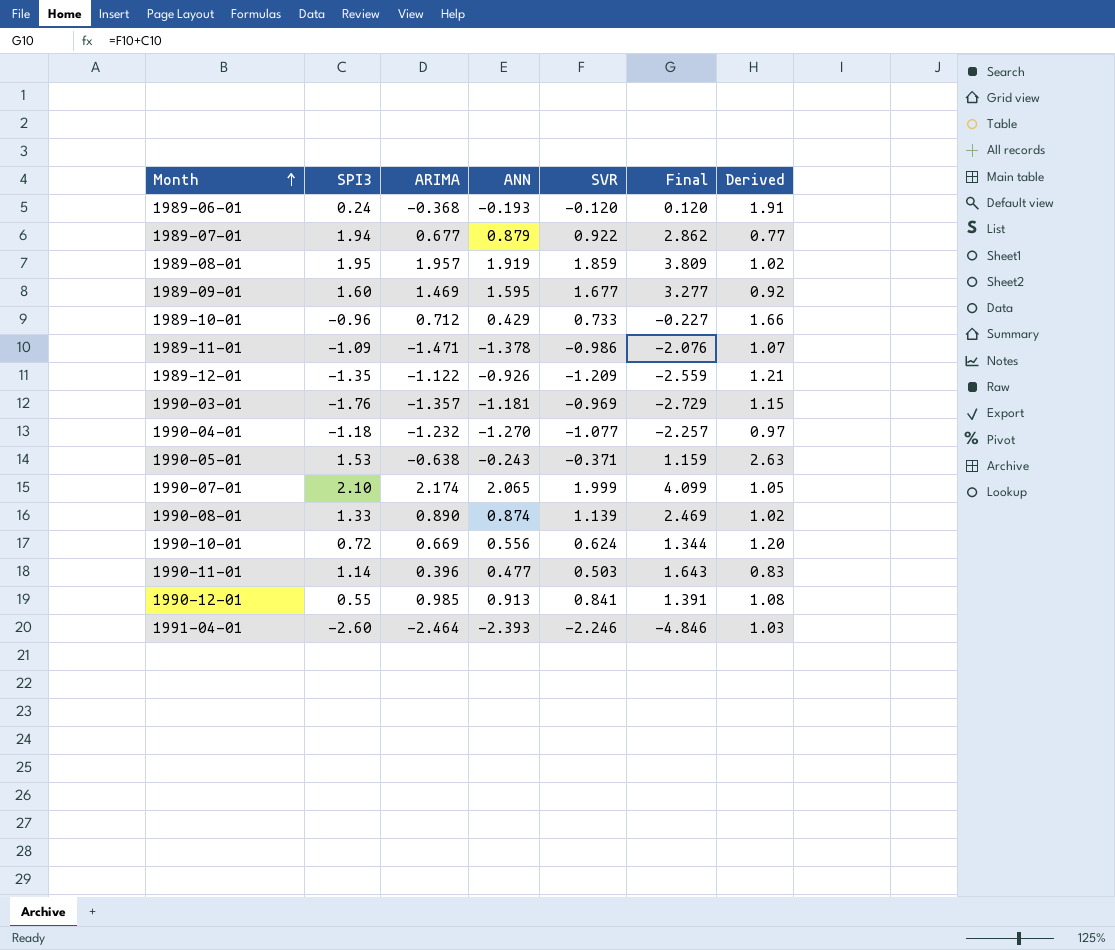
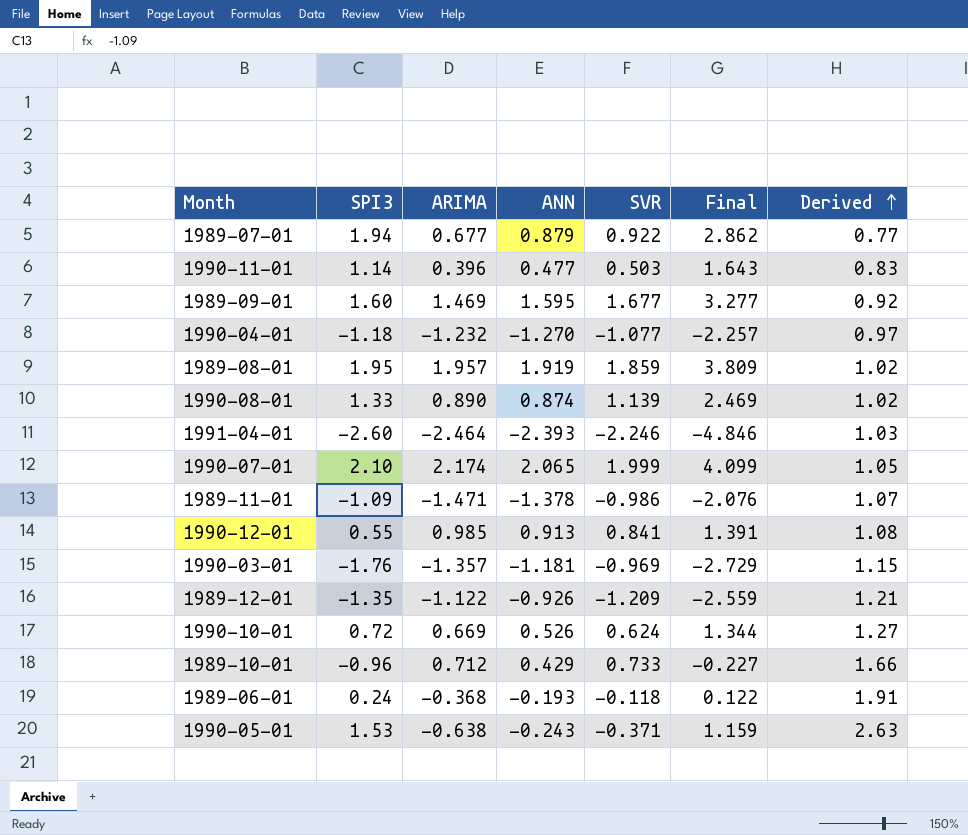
row order: Month ascending -> Derived ascending
1990-10-01 | ANN: 0.556 -> 0.526
1990-10-01 | Derived: 1.20 -> 1.27
1989-06-01 | SVR: -0.120 -> -0.118
1989-06-01 | Final: 0.120 -> 0.122

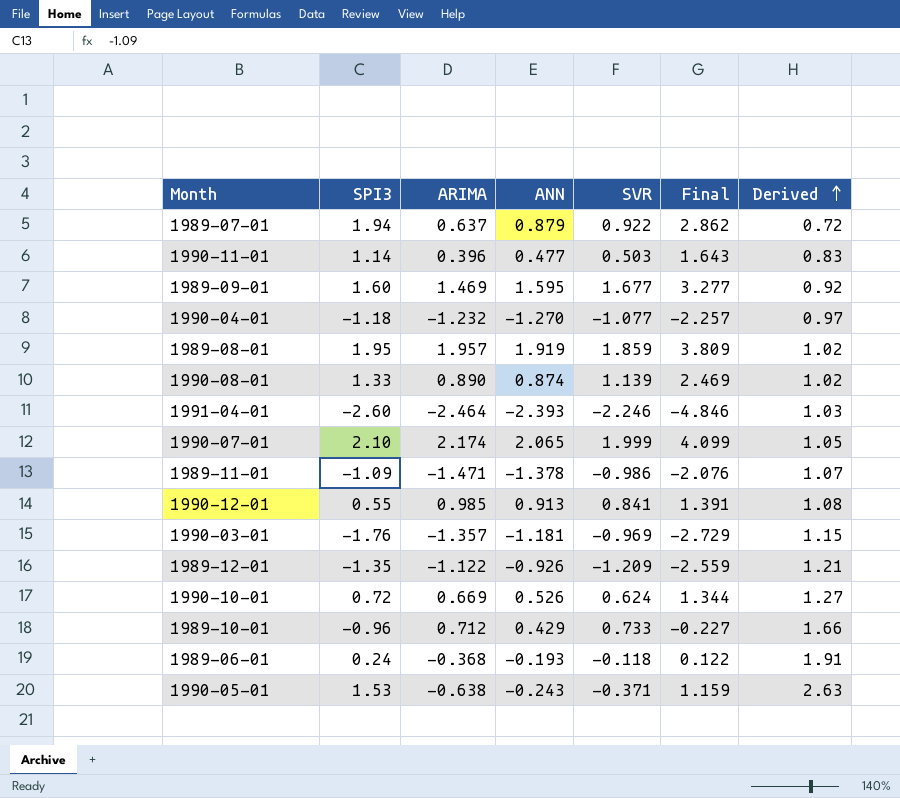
1989-07-01 | ARIMA: 0.677 -> 0.637
1989-07-01 | Derived: 0.77 -> 0.72

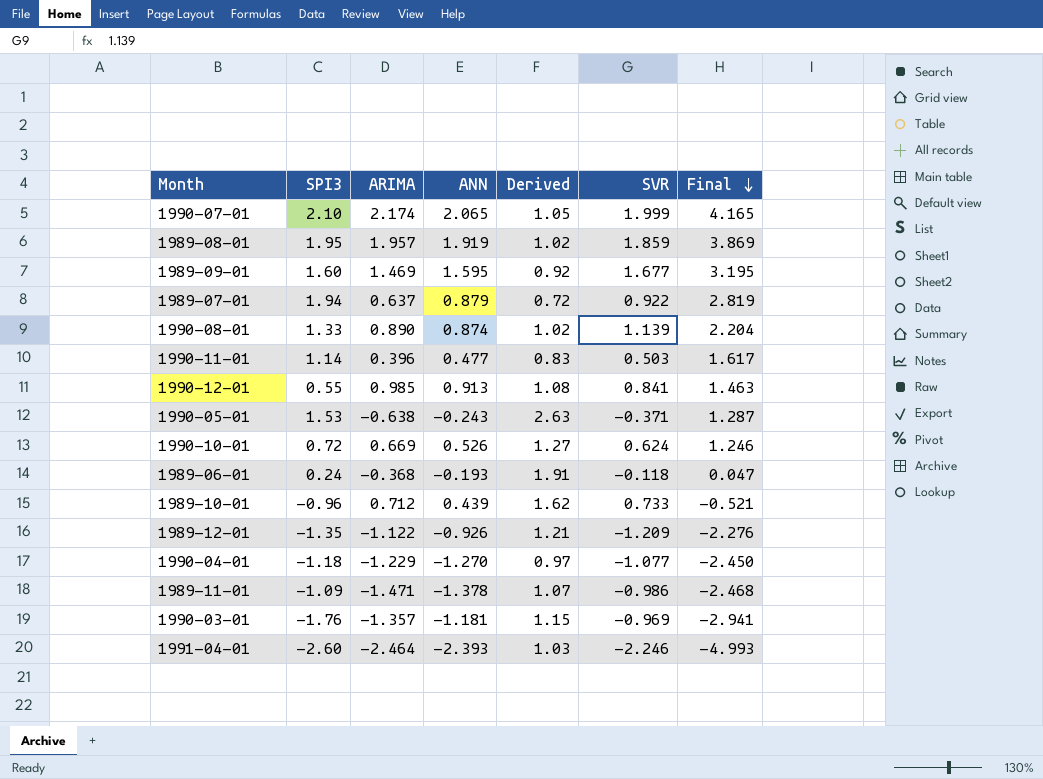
row order: Derived ascending -> Final descending
column Derived | position: 7 -> 5
column Final | formula: [SPI3] + [SVR] -> [SPI3] + [ANN]
1989-10-01 | ANN: 0.429 -> 0.439
1989-10-01 | Derived: 1.66 -> 1.62
1990-04-01 | ARIMA: -1.232 -> -1.229

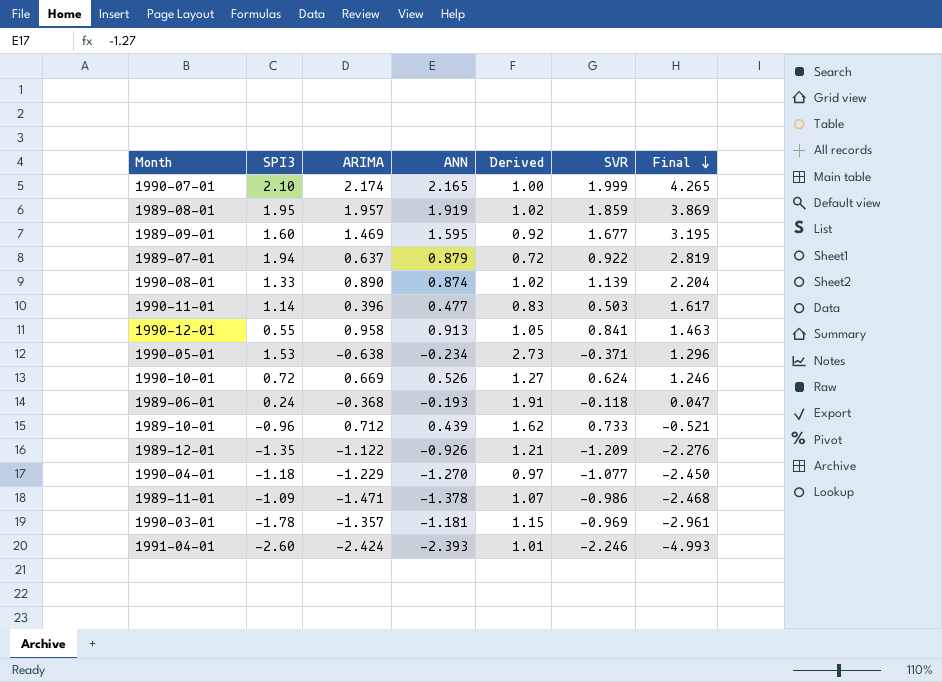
1990-07-01 | ANN: 2.065 -> 2.165
1990-07-01 | Derived: 1.05 -> 1.00
1990-07-01 | Final: 4.165 -> 4.265
1990-12-01 | ARIMA: 0.985 -> 0.958
1990-12-01 | Derived: 1.08 -> 1.05
1990-05-01 | ANN: -0.243 -> -0.234
1990-05-01 | Derived: 2.63 -> 2.73
1990-05-01 | Final: 1.287 -> 1.296
1990-03-01 | SPI3: -1.76 -> -1.78
1990-03-01 | Final: -2.941 -> -2.961
1991-04-01 | ARIMA: -2.464 -> -2.424
1991-04-01 | Derived: 1.03 -> 1.01

